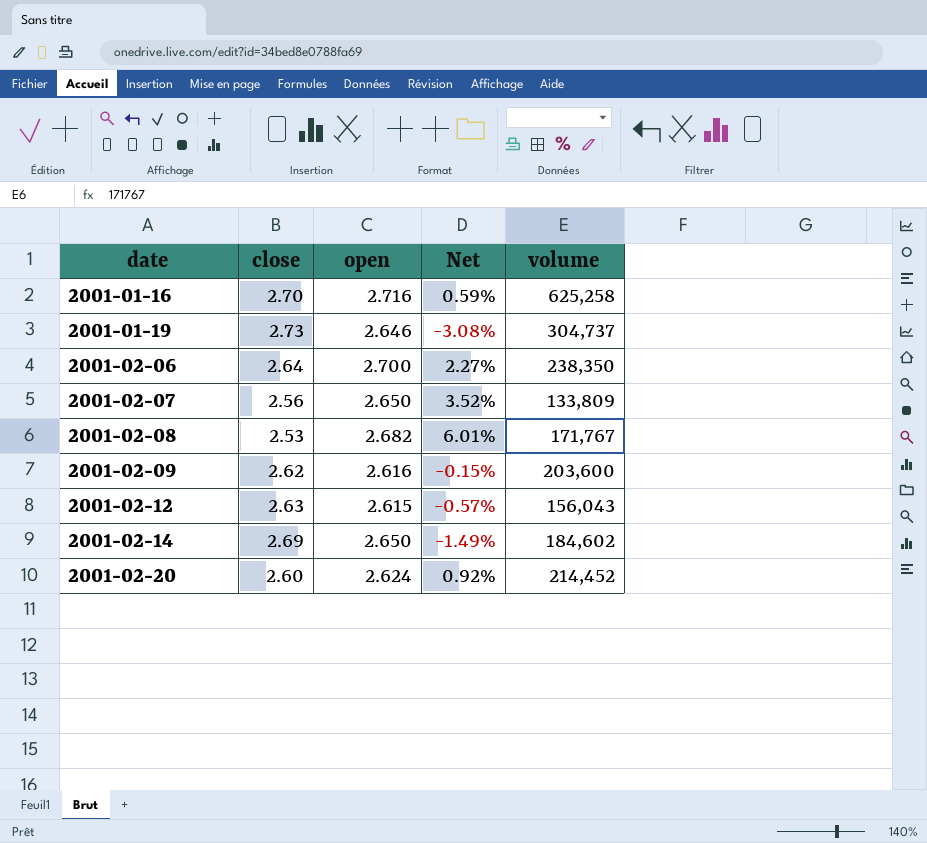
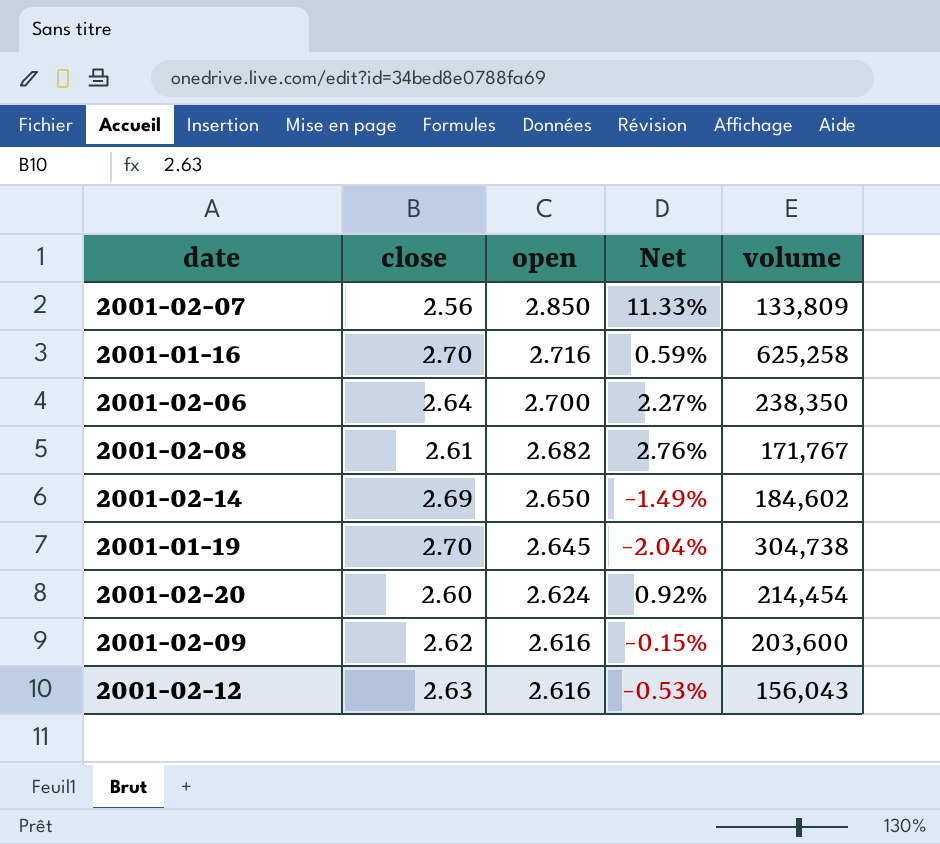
row order: date ascending -> open descending
2001-02-07 | open: 2.650 -> 2.850
2001-02-07 | Net: 3.52% -> 11.33%
2001-02-08 | close: 2.53 -> 2.61
2001-02-08 | Net: 6.01% -> 2.76%
2001-01-19 | close: 2.73 -> 2.70
2001-01-19 | open: 2.646 -> 2.645
2001-01-19 | Net: -3.08% -> -2.04%
2001-01-19 | volume: 304,737 -> 304,738
2001-02-20 | volume: 214,452 -> 214,454
2001-02-12 | open: 2.615 -> 2.616
2001-02-12 | Net: -0.57% -> -0.53%

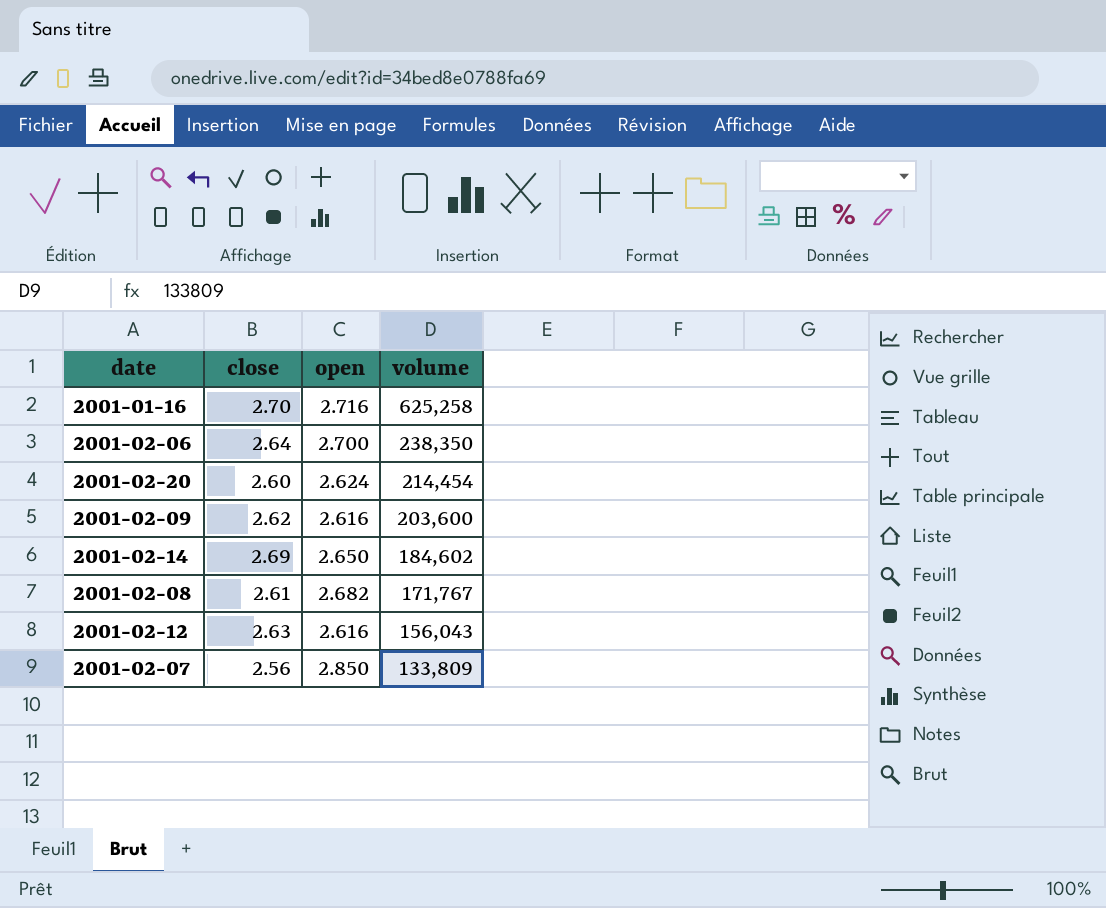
row order: open descending -> volume descending
column Net | formula: ([open] - [close]) / [close] -> none
row 2001-01-19: 2.70 | 2.645 | -2.04% | 304,738 -> none

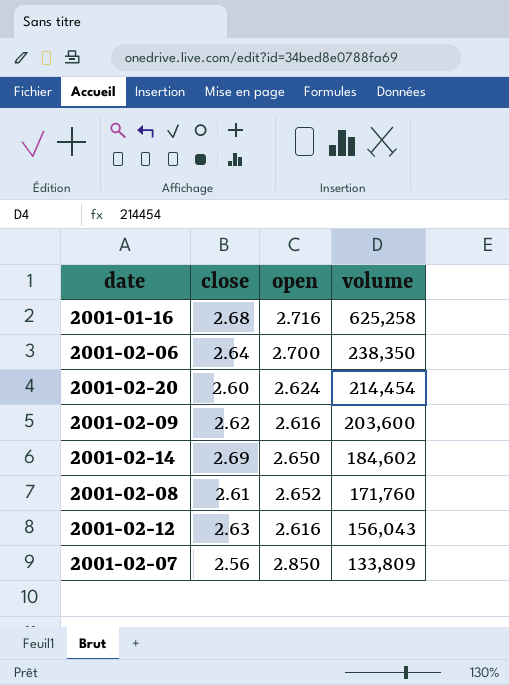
2001-01-16 | close: 2.70 -> 2.68
2001-02-08 | open: 2.682 -> 2.652
2001-02-08 | volume: 171,767 -> 171,760

